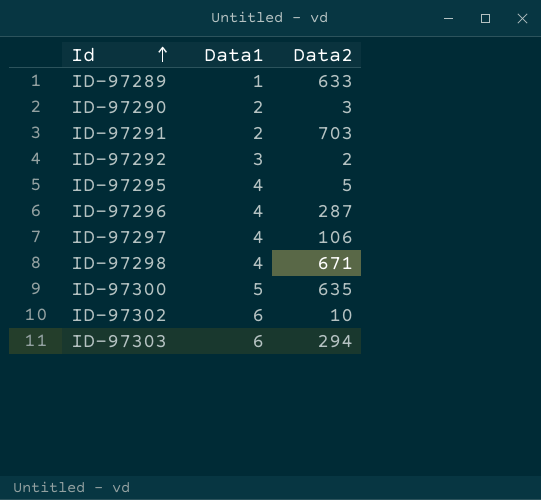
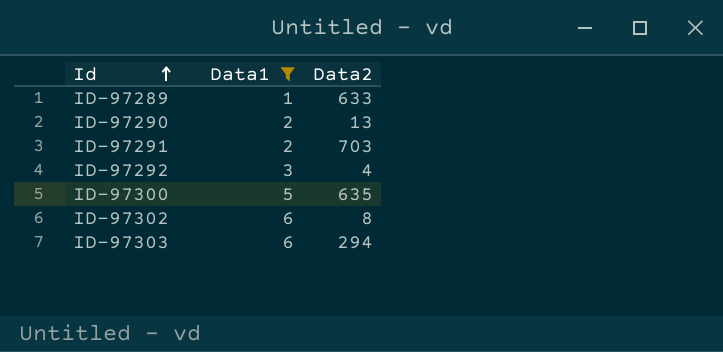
filter: none -> Data1 != 4
ID-97290 | Data2: 3 -> 13
ID-97292 | Data2: 2 -> 4
ID-97302 | Data2: 10 -> 8

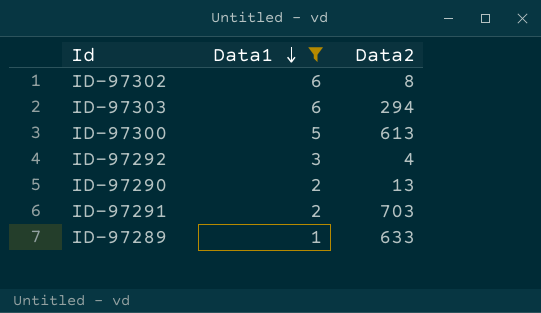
row order: Id ascending -> Data1 descending
ID-97300 | Data2: 635 -> 613

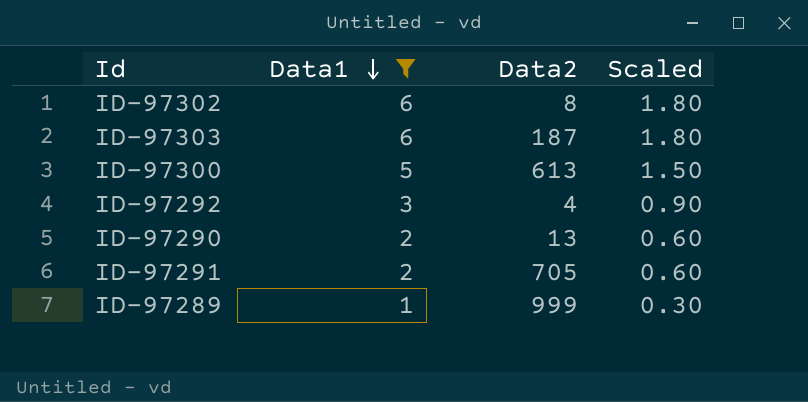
column Scaled | formula: none -> [Data1] * 0.3
ID-97303 | Data2: 294 -> 187
ID-97291 | Data2: 703 -> 705
ID-97289 | Data2: 633 -> 999

